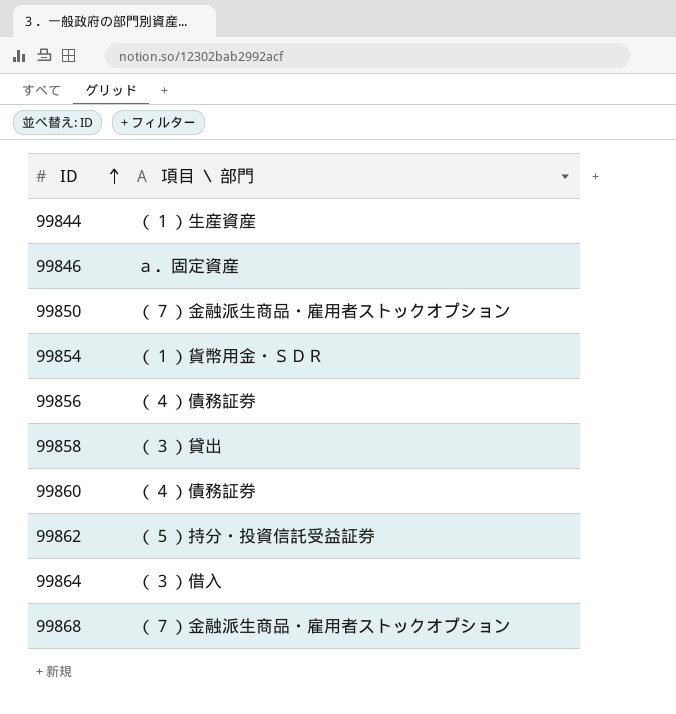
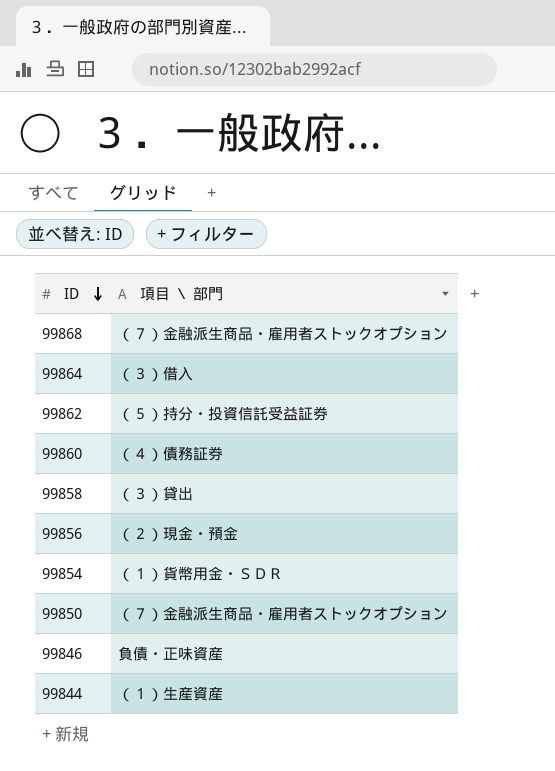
row order: ID ascending -> ID descending
99856 | 項目 ＼ 部門: （４）債務証券 -> （２）現金・預金
99846 | 項目 ＼ 部門: ａ．固定資産 -> 負債・正味資産

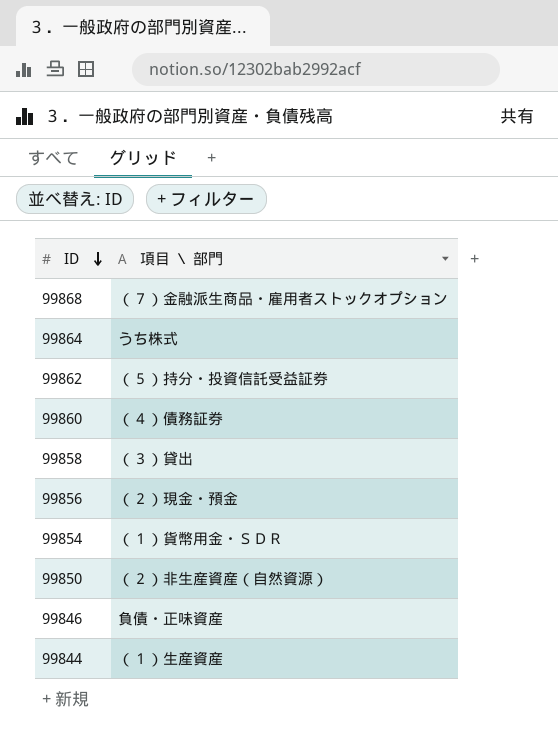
99864 | 項目 ＼ 部門: （３）借入 -> うち株式
99850 | 項目 ＼ 部門: （７）金融派生商品・雇用者ストックオプション -> （２）非生産資産（自然資源）

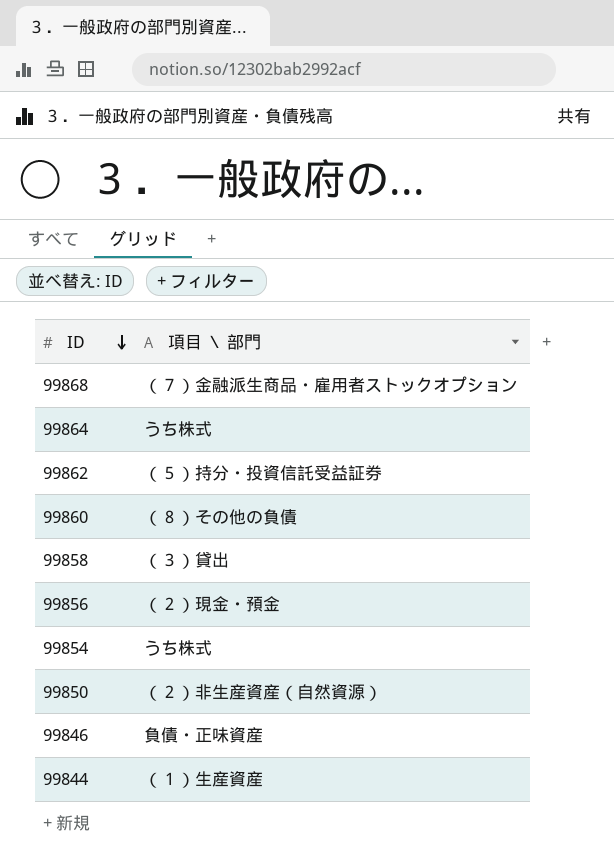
99860 | 項目 ＼ 部門: （４）債務証券 -> （８）その他の負債
99854 | 項目 ＼ 部門: （１）貨幣用金・ＳＤＲ -> うち株式

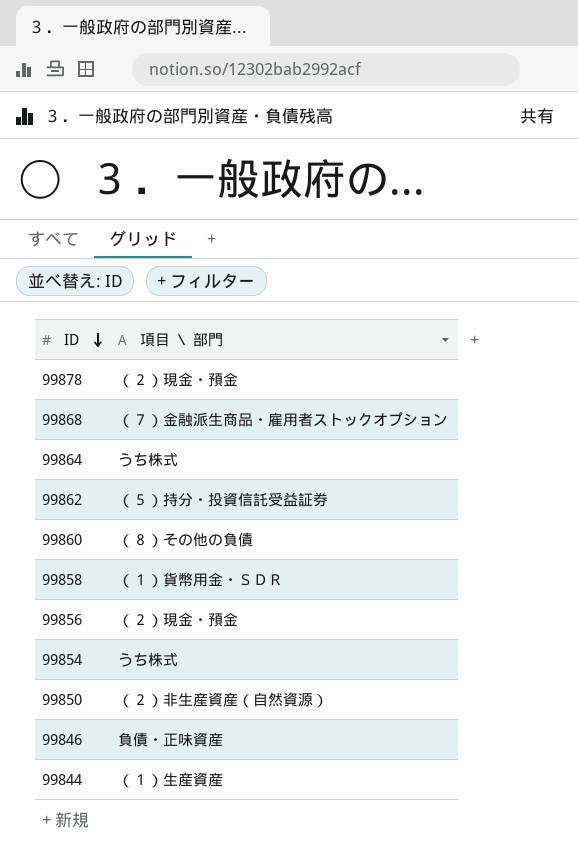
row 99878: none -> （２）現金・預金
99858 | 項目 ＼ 部門: （３）貸出 -> （１）貨幣用金・ＳＤＲ

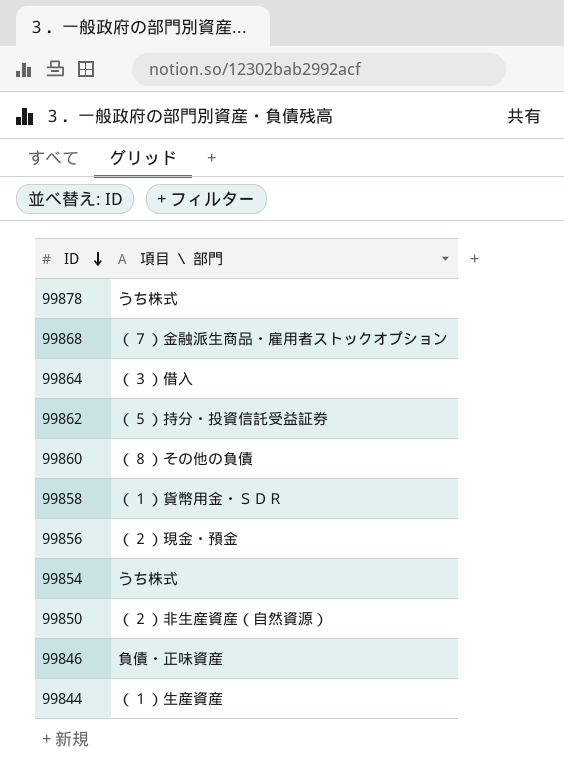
99878 | 項目 ＼ 部門: （２）現金・預金 -> うち株式
99864 | 項目 ＼ 部門: うち株式 -> （３）借入

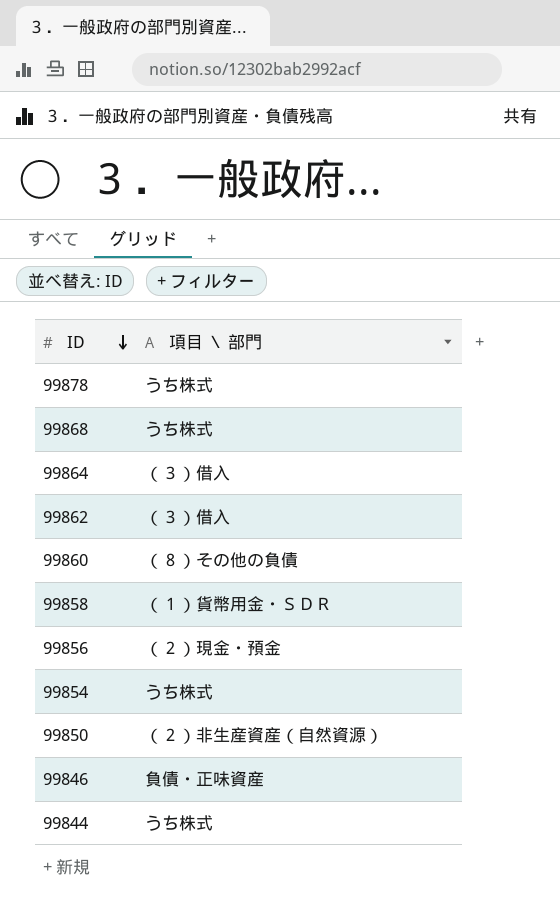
99868 | 項目 ＼ 部門: （７）金融派生商品・雇用者ストックオプション -> うち株式
99862 | 項目 ＼ 部門: （５）持分・投資信託受益証券 -> （３）借入
99844 | 項目 ＼ 部門: （１）生産資産 -> うち株式

